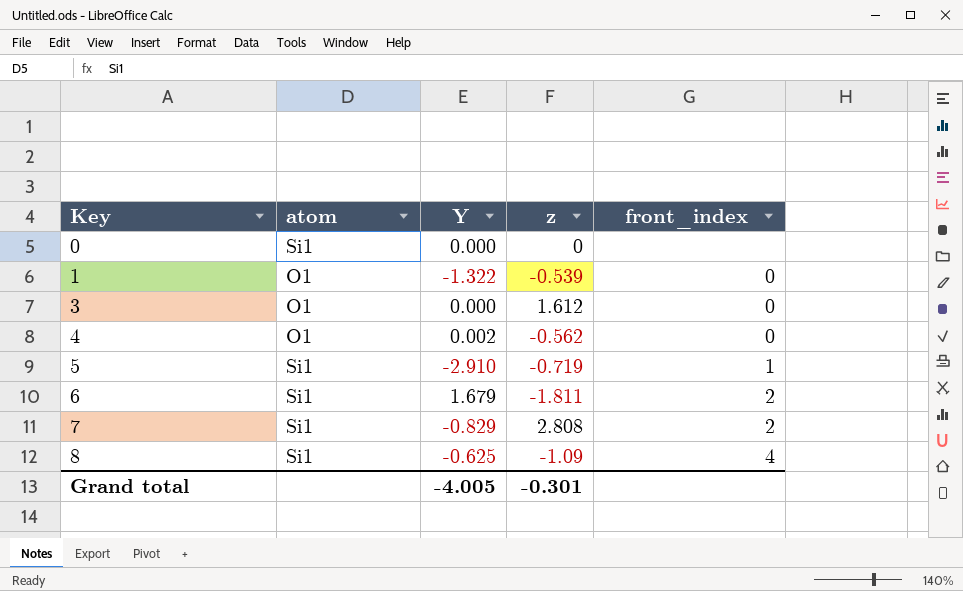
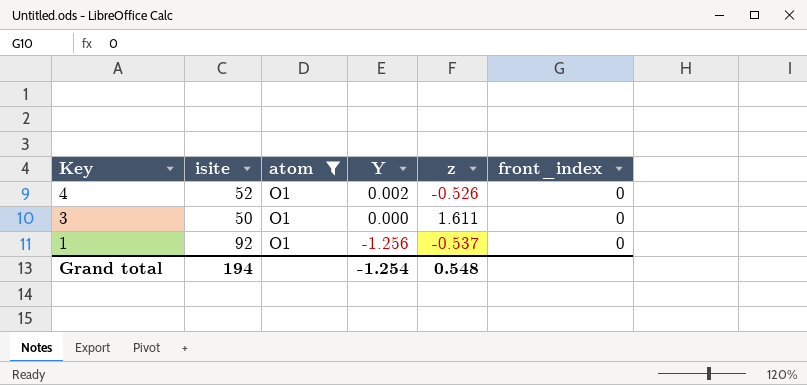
filter: none -> atom = O1
row order: Key ascending -> Key descending
column isite | position: none -> 2
4 | z: -0.562 -> -0.526
3 | z: 1.612 -> 1.611
1 | Y: -1.322 -> -1.256
1 | z: -0.539 -> -0.537
Grand total | Y: -4.005 -> -1.254
Grand total | z: -0.301 -> 0.548

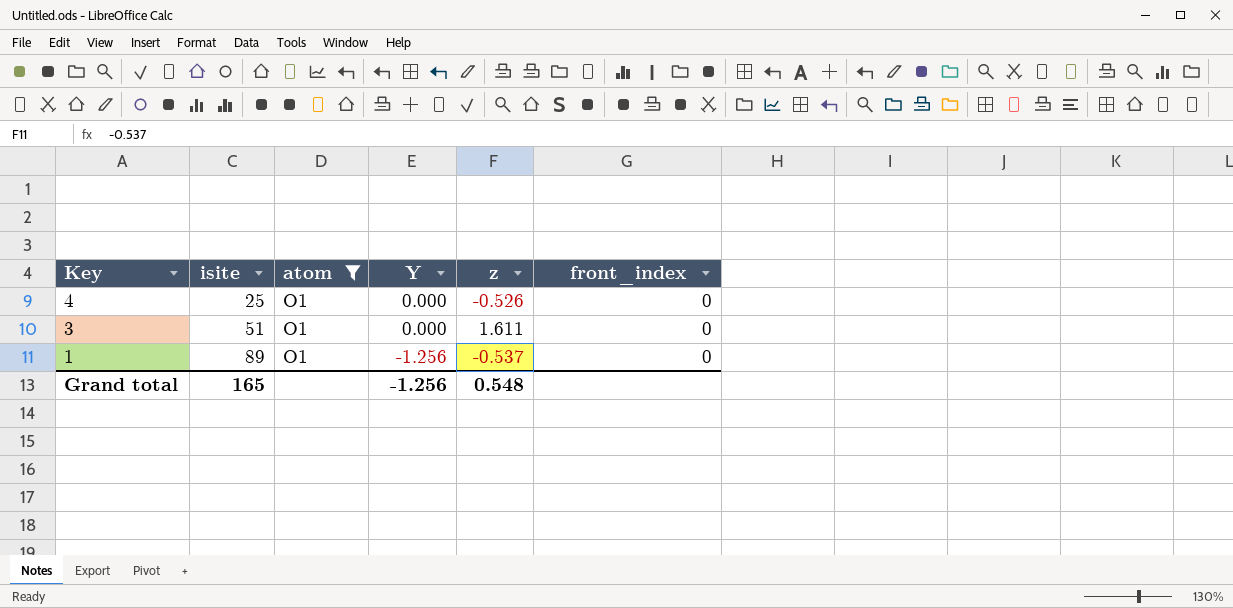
4 | isite: 52 -> 25
4 | Y: 0.002 -> 0.000
3 | isite: 50 -> 51
1 | isite: 92 -> 89
Grand total | isite: 194 -> 165
Grand total | Y: -1.254 -> -1.256

